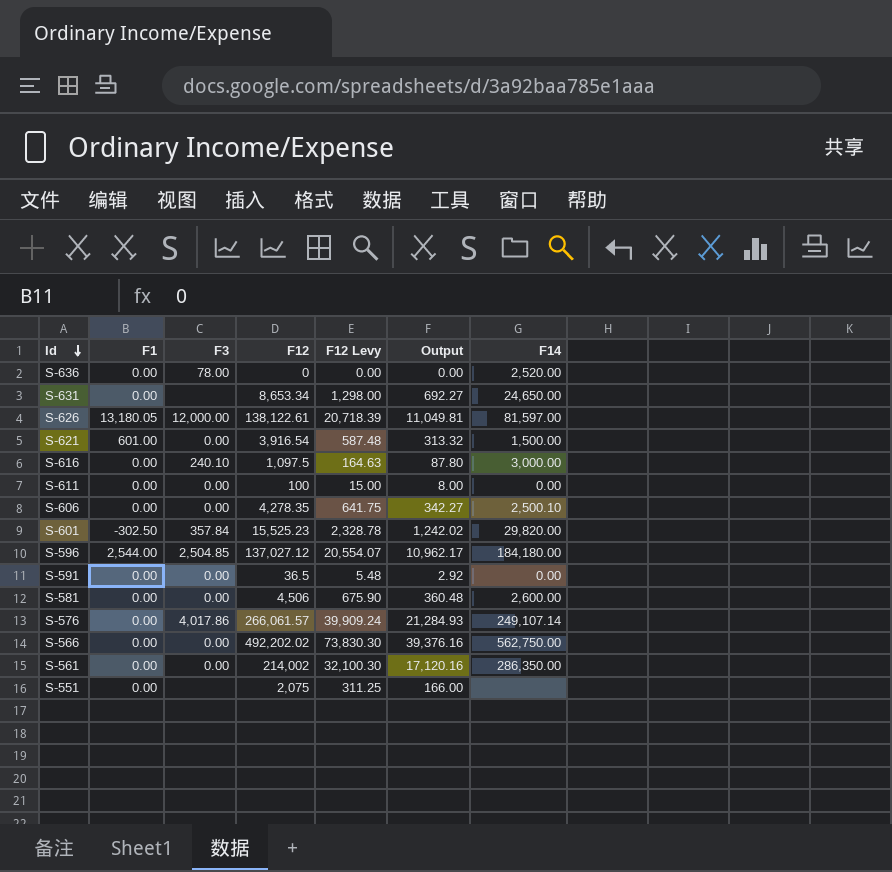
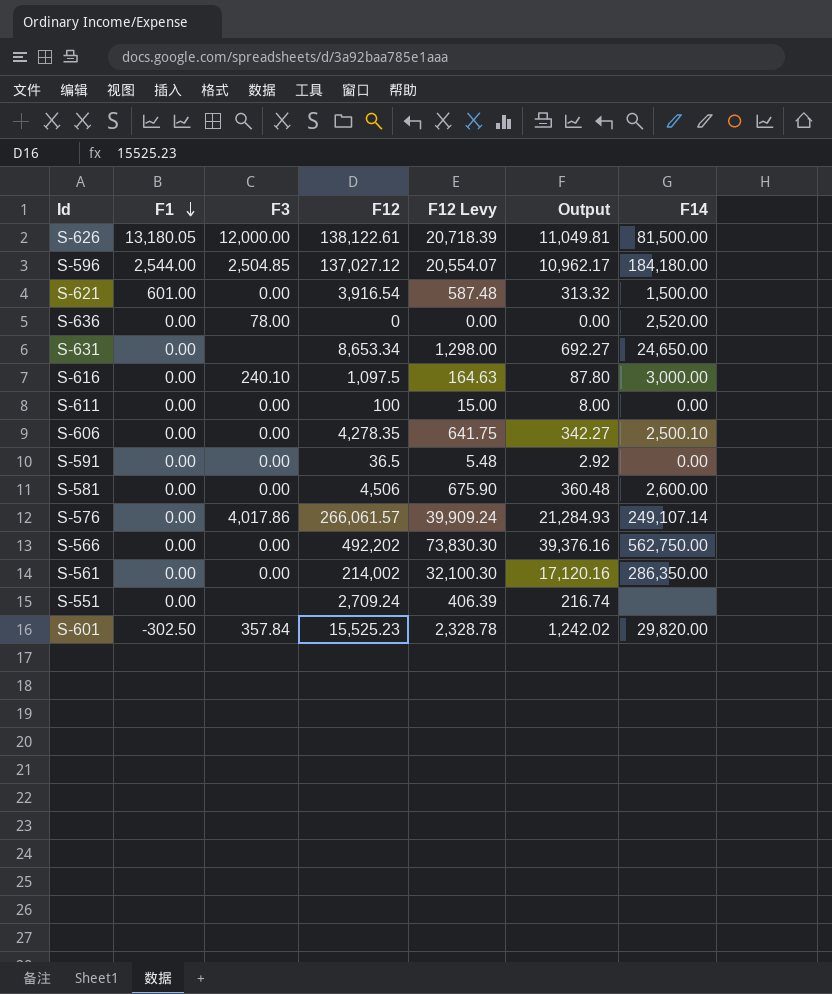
row order: Id descending -> F1 descending
S-626 | F14: 81,597.00 -> 81,500.00
S-566 | F12: 492,202.02 -> 492,202
S-551 | F12: 2,075 -> 2,709.24
S-551 | F12 Levy: 311.25 -> 406.39
S-551 | Output: 166.00 -> 216.74

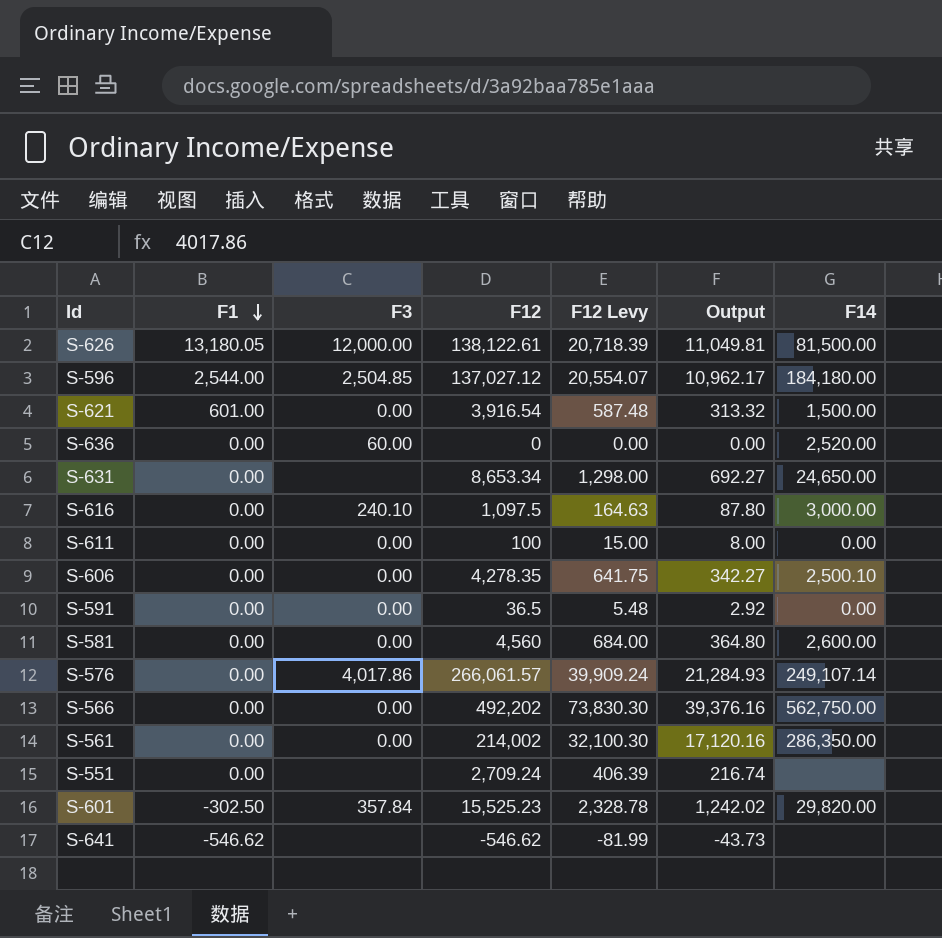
S-636 | F3: 78.00 -> 60.00
S-581 | F12: 4,506 -> 4,560
S-581 | F12 Levy: 675.90 -> 684.00
S-581 | Output: 360.48 -> 364.80
row S-641: none -> -546.62 | none | -546.62 | -81.99 | -43.73 | none

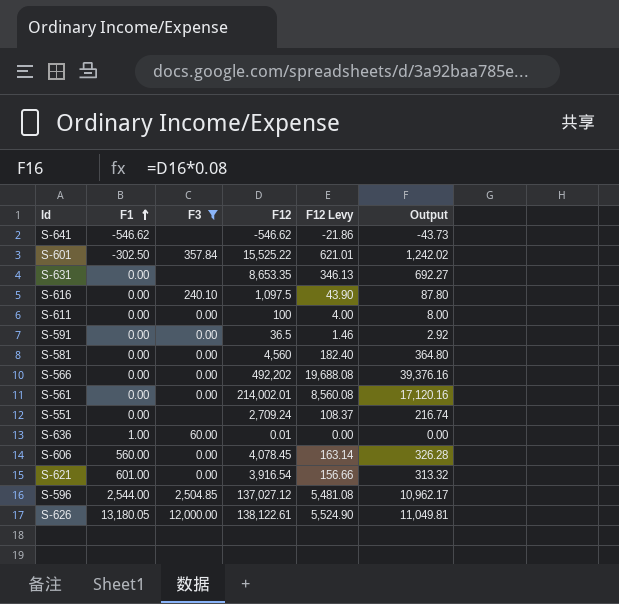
filter: none -> F3 != 4,017.86
row order: F1 descending -> F1 ascending
column F14 | position: 7 -> none
column F12 Levy | formula: [F12] * 0.15 -> [F12] * 0.04
S-601 | F12: 15,525.23 -> 15,525.22
S-631 | F12: 8,653.34 -> 8,653.35
S-561 | F12: 214,002 -> 214,002.01
S-636 | F1: 0.00 -> 1.00
S-636 | F12: 0 -> 0.01
S-606 | F1: 0.00 -> 560.00
S-606 | F12: 4,278.35 -> 4,078.45
S-606 | Output: 342.27 -> 326.28

